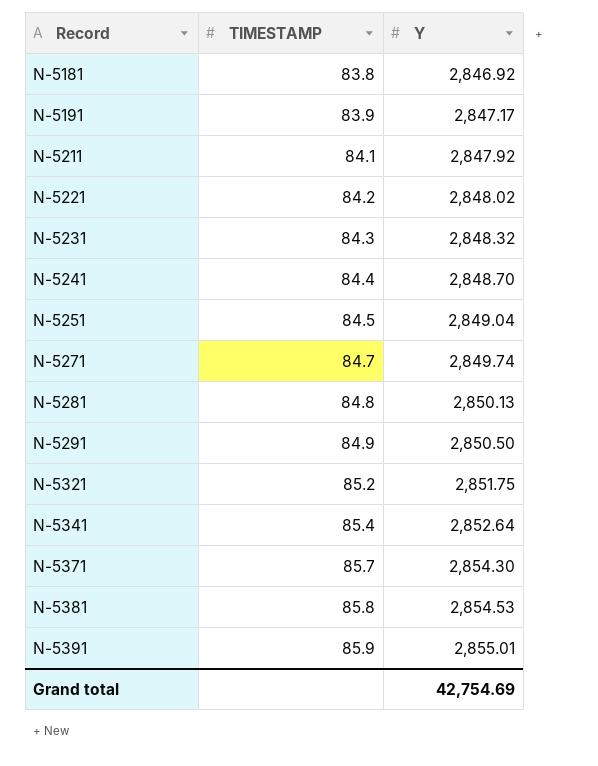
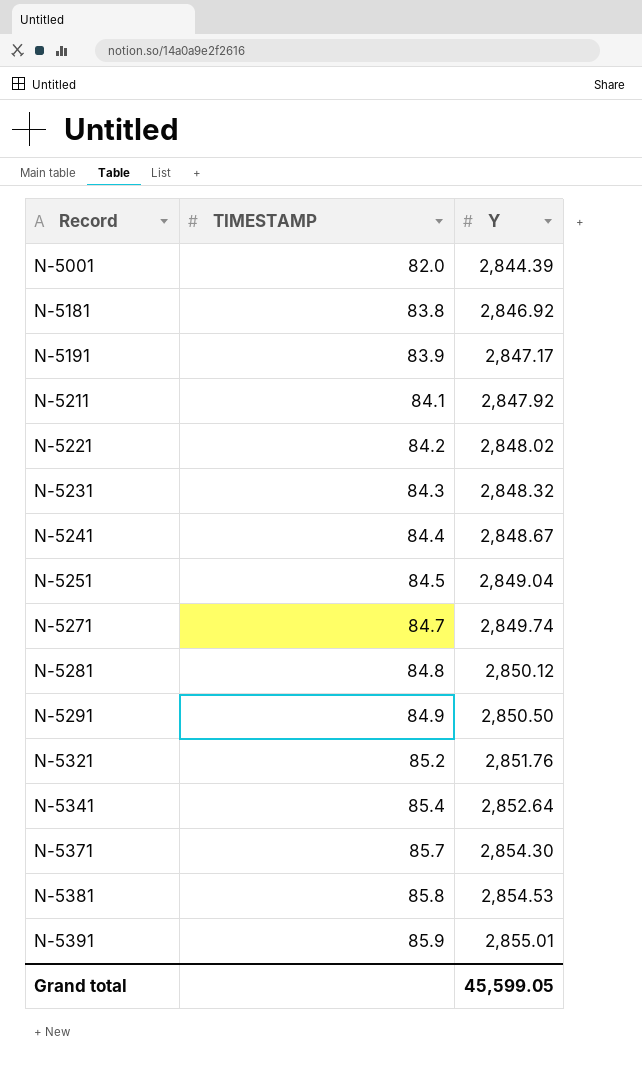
row N-5001: none -> 82.0 | 2,844.39
N-5241 | Y: 2,848.70 -> 2,848.67
N-5281 | Y: 2,850.13 -> 2,850.12
N-5321 | Y: 2,851.75 -> 2,851.76
Grand total | Y: 42,754.69 -> 45,599.05

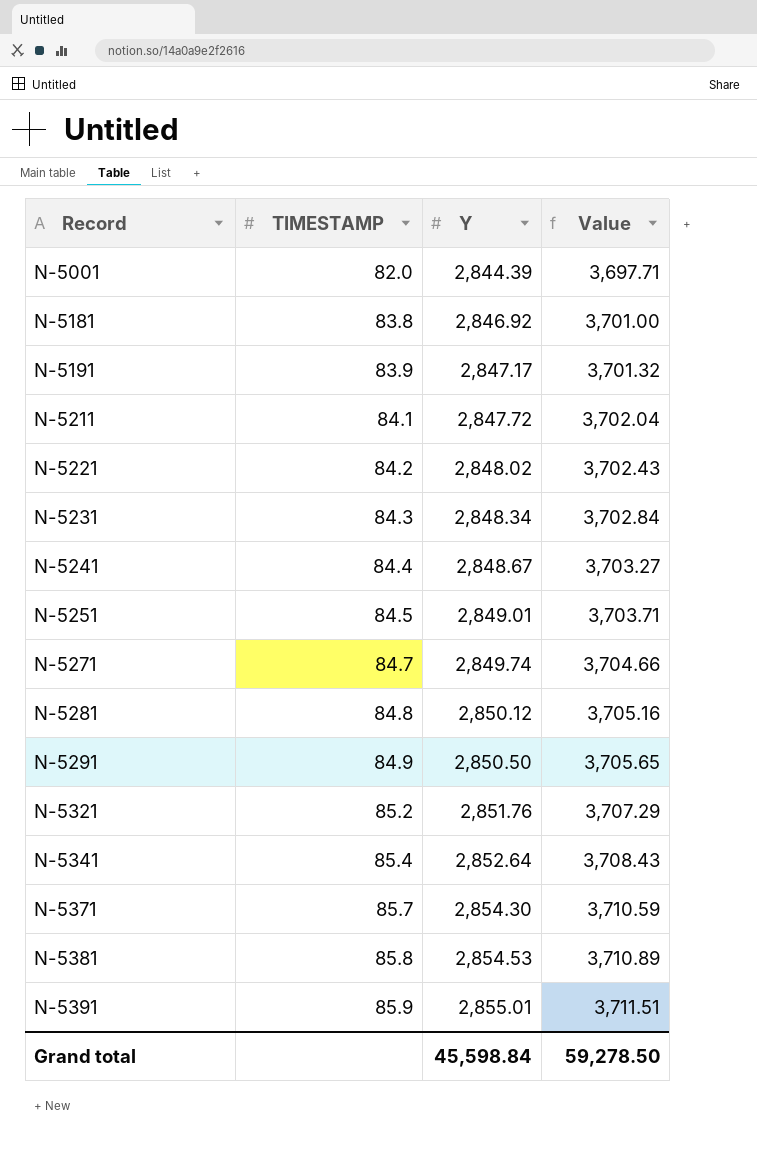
column Value | formula: none -> [Y] * 1.3
N-5211 | Y: 2,847.92 -> 2,847.72
N-5231 | Y: 2,848.32 -> 2,848.34
N-5251 | Y: 2,849.04 -> 2,849.01
Grand total | Y: 45,599.05 -> 45,598.84

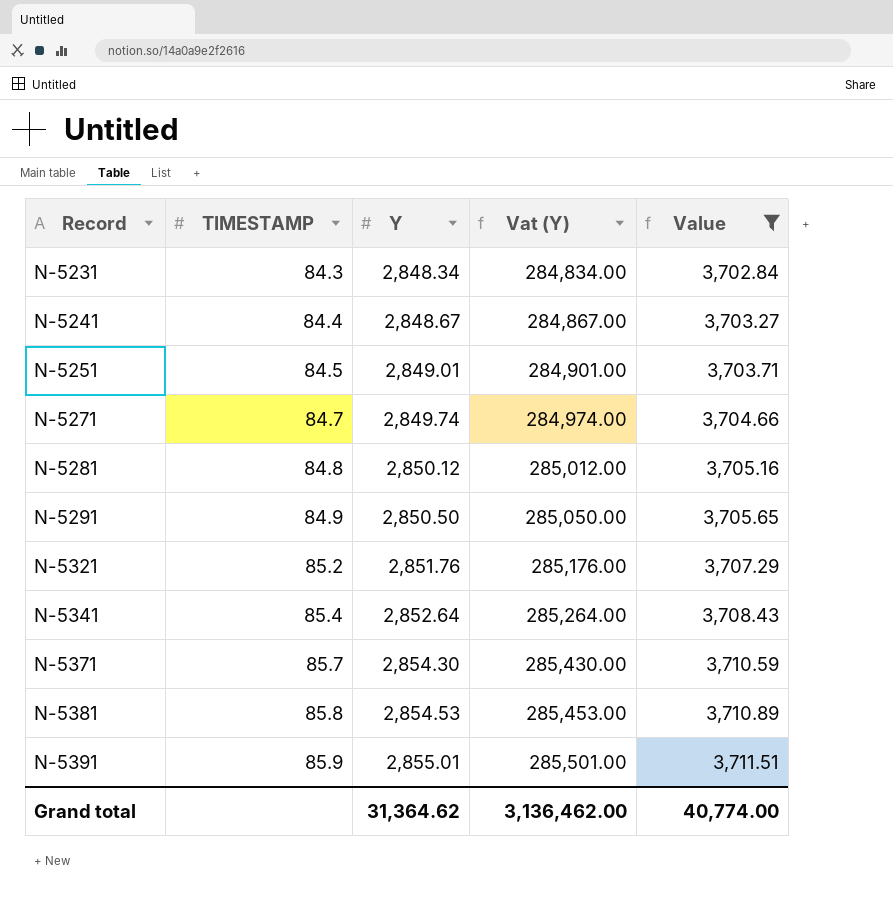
filter: none -> Value >= 3,702.84
column Vat (Y) | formula: none -> [Y] * 100
Grand total | Y: 45,598.84 -> 31,364.62
Grand total | Value: 59,278.50 -> 40,774.00

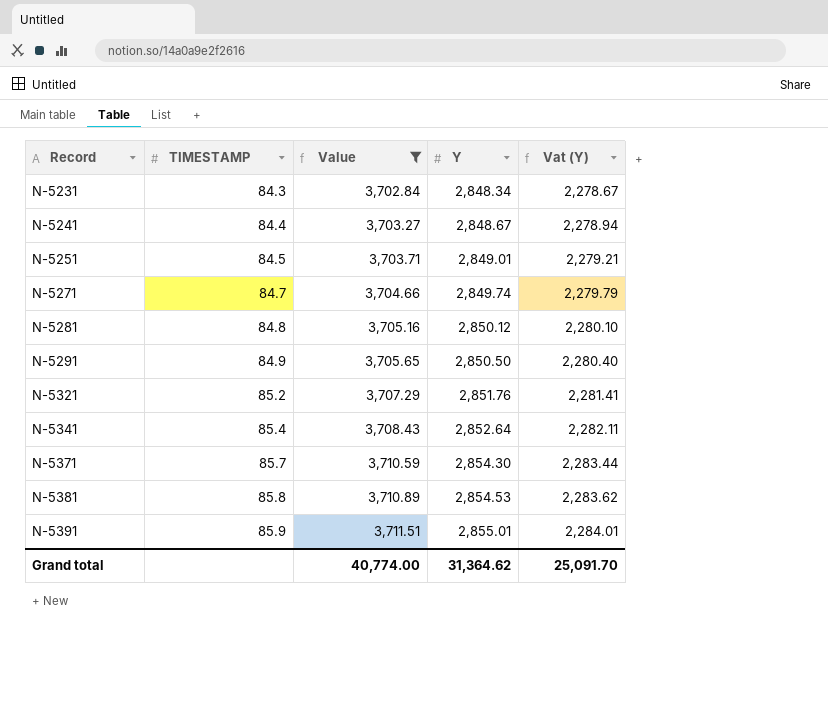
column Value | position: 5 -> 3
column Vat (Y) | formula: [Y] * 100 -> [Y] * 0.8
Grand total | Vat (Y): 3,136,462.00 -> 25,091.70

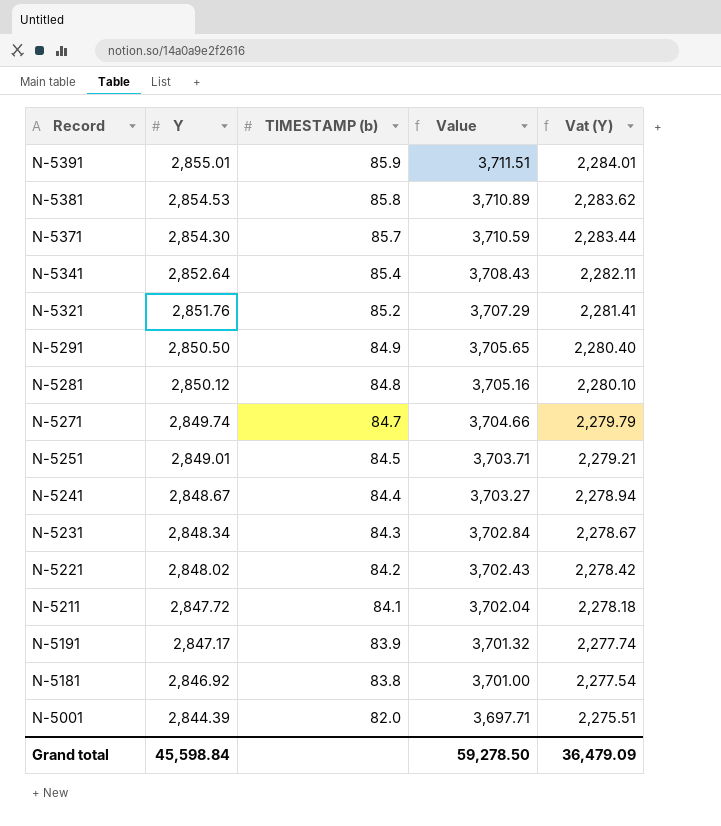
filter: Value >= 3,702.84 -> none
row order: Record ascending -> Record descending
column Y | position: 4 -> 2
column name: TIMESTAMP -> TIMESTAMP (b)
Grand total | Y: 31,364.62 -> 45,598.84
Grand total | Value: 40,774.00 -> 59,278.50
Grand total | Vat (Y): 25,091.70 -> 36,479.09

